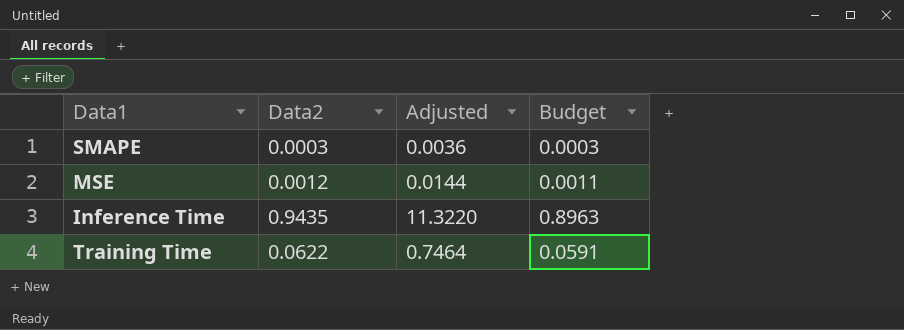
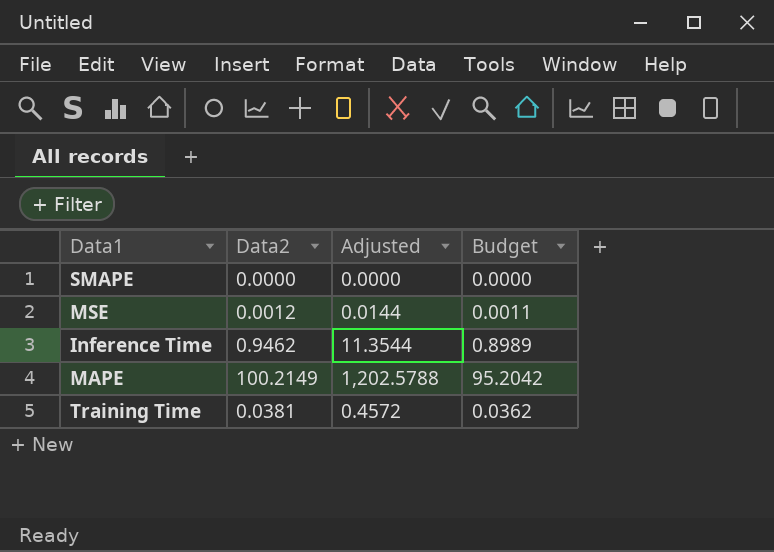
SMAPE | Data2: 0.0003 -> 0.0000
SMAPE | Adjusted: 0.0036 -> 0.0000
SMAPE | Budget: 0.0003 -> 0.0000
Inference Time | Data2: 0.9435 -> 0.9462
Inference Time | Adjusted: 11.3220 -> 11.3544
Inference Time | Budget: 0.8963 -> 0.8989
row MAPE: none -> 100.2149 | 1,202.5788 | 95.2042
Training Time | Data2: 0.0622 -> 0.0381
Training Time | Adjusted: 0.7464 -> 0.4572
Training Time | Budget: 0.0591 -> 0.0362

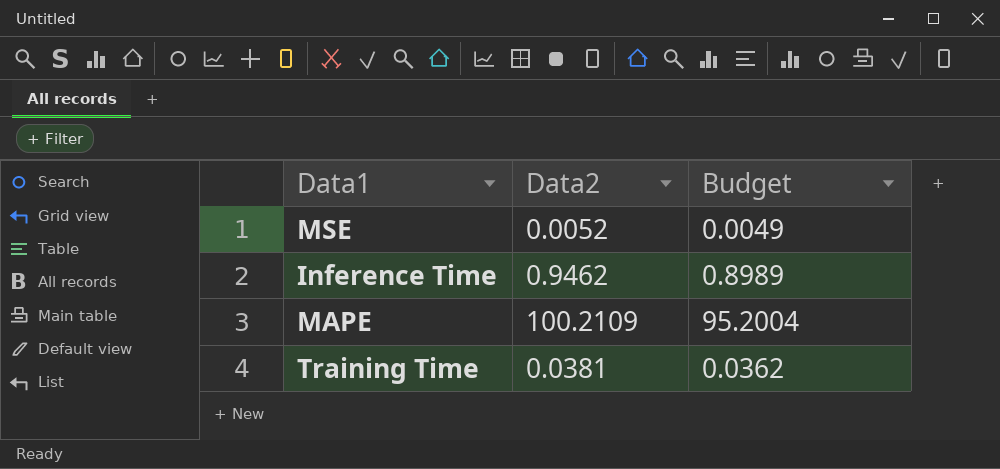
column Adjusted | formula: [Data2] * 12 -> none
row SMAPE: 0.0000 | 0.0000 | 0.0000 -> none
MSE | Data2: 0.0012 -> 0.0052
MSE | Budget: 0.0011 -> 0.0049
MAPE | Data2: 100.2149 -> 100.2109
MAPE | Budget: 95.2042 -> 95.2004

